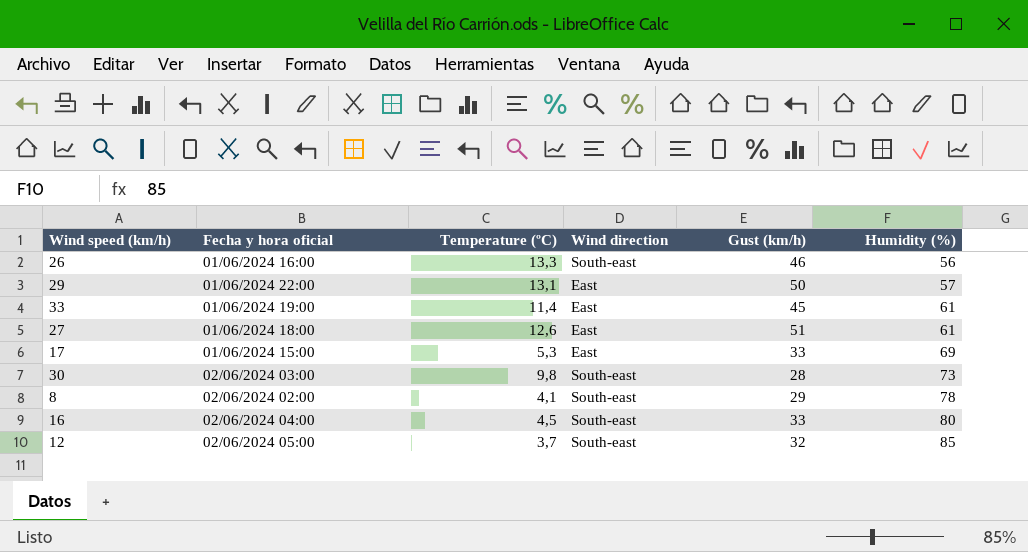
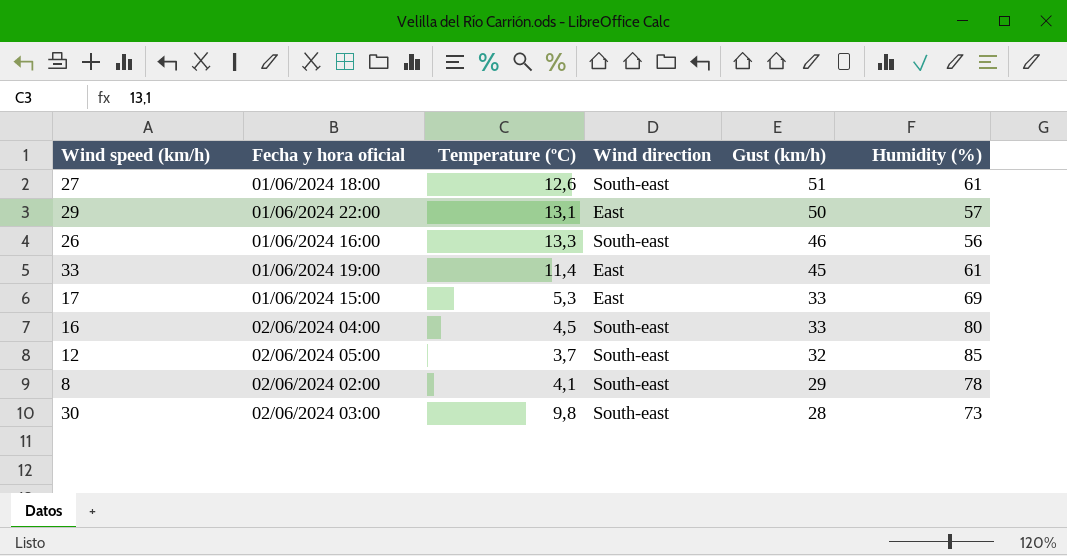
row order: Humidity (%) ascending -> Gust (km/h) descending
27 | Wind direction: East -> South-east

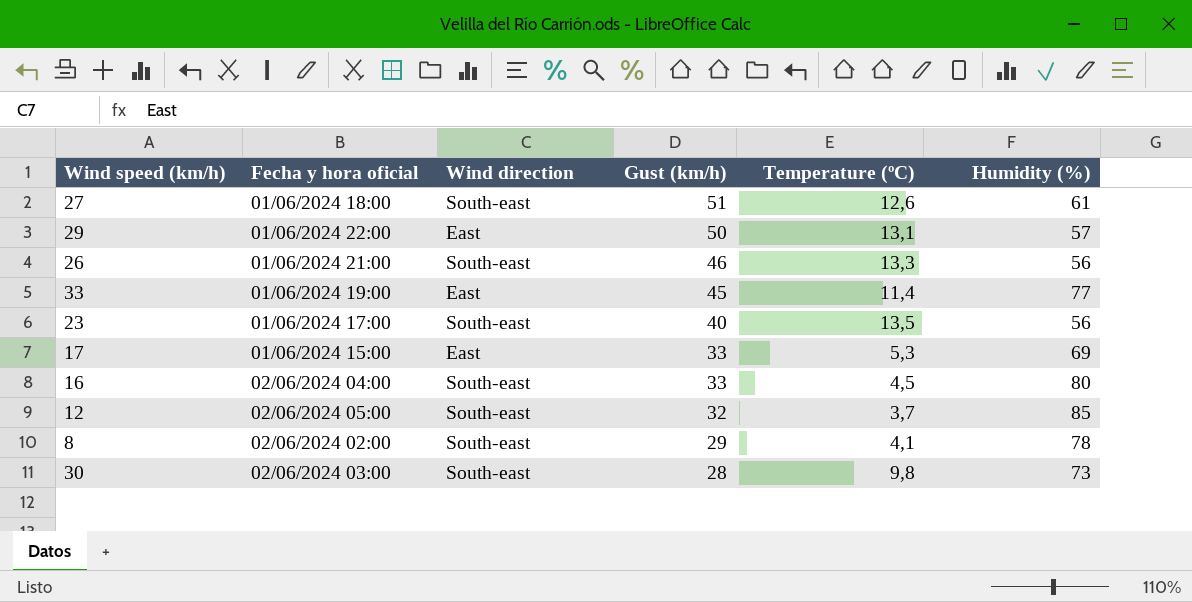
column Temperature (ºC) | position: 3 -> 5
26 | Fecha y hora oficial: 01/06/2024 16:00 -> 01/06/2024 21:00
33 | Humidity (%): 61 -> 77
row 23: none -> 01/06/2024 17:00 | South-east | 40 | 13,5 | 56

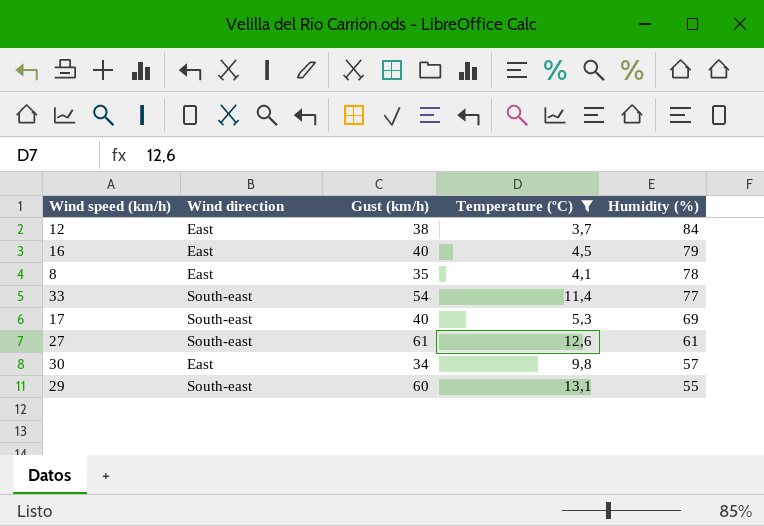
filter: none -> Temperature (ºC) <= 13,1
row order: Gust (km/h) descending -> Humidity (%) descending
column Fecha y hora oficial | position: 2 -> none
12 | Wind direction: South-east -> East
12 | Gust (km/h): 32 -> 38
12 | Humidity (%): 85 -> 84
16 | Wind direction: South-east -> East
16 | Gust (km/h): 33 -> 40
16 | Humidity (%): 80 -> 79
8 | Wind direction: South-east -> East
8 | Gust (km/h): 29 -> 35
33 | Wind direction: East -> South-east
33 | Gust (km/h): 45 -> 54
17 | Wind direction: East -> South-east
17 | Gust (km/h): 33 -> 40
27 | Gust (km/h): 51 -> 61
30 | Wind direction: South-east -> East
30 | Gust (km/h): 28 -> 34
30 | Humidity (%): 73 -> 57
29 | Wind direction: East -> South-east
29 | Gust (km/h): 50 -> 60
29 | Humidity (%): 57 -> 55

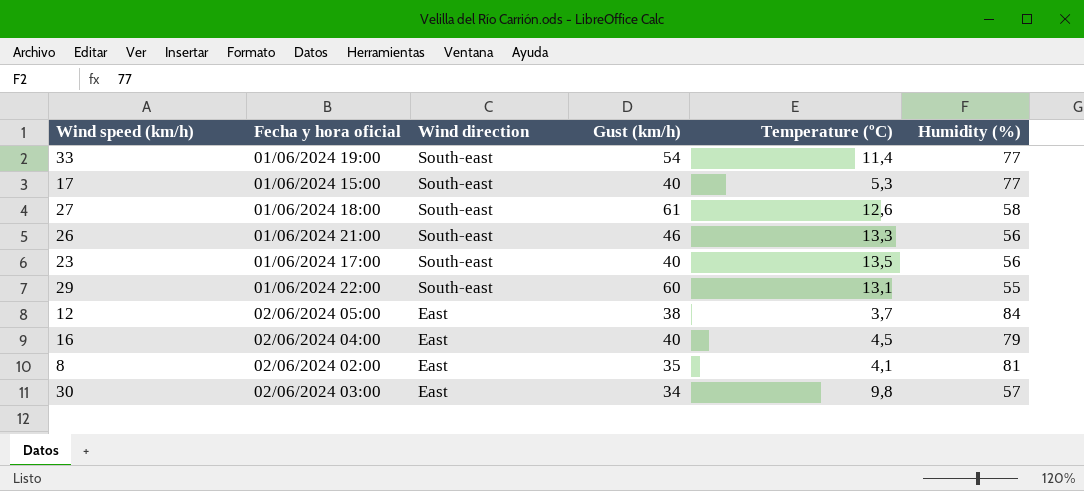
filter: Temperature (ºC) <= 13,1 -> none
row order: Humidity (%) descending -> Wind direction descending
column Fecha y hora oficial | position: none -> 2
17 | Humidity (%): 69 -> 77
27 | Humidity (%): 61 -> 58
8 | Humidity (%): 78 -> 81

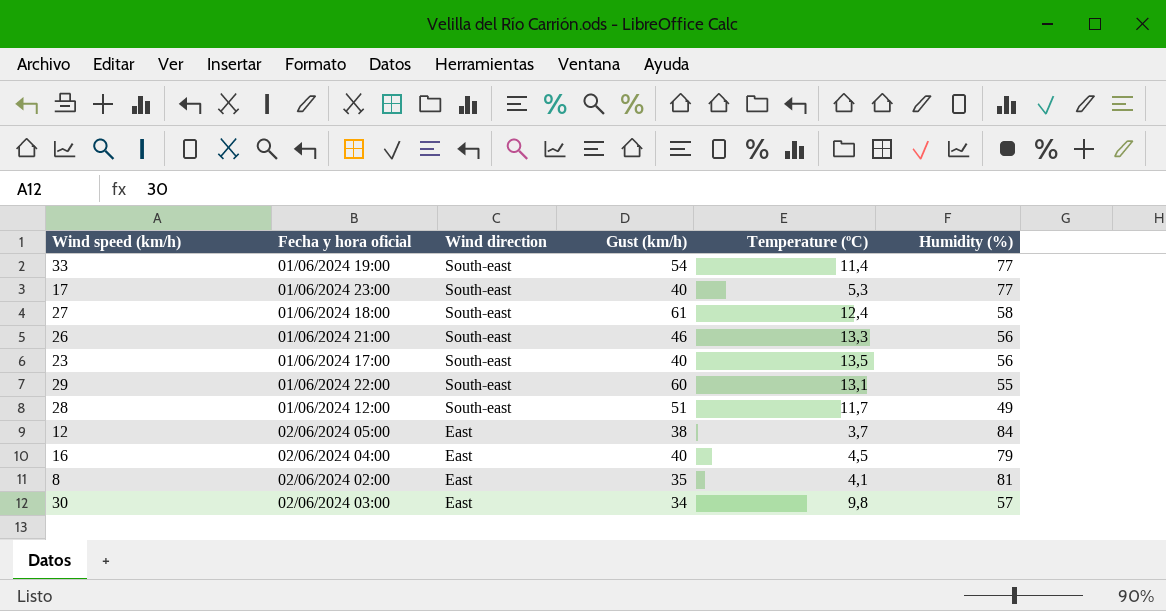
17 | Fecha y hora oficial: 01/06/2024 15:00 -> 01/06/2024 23:00
27 | Temperature (ºC): 12,6 -> 12,4
row 28: none -> 01/06/2024 12:00 | South-east | 51 | 11,7 | 49

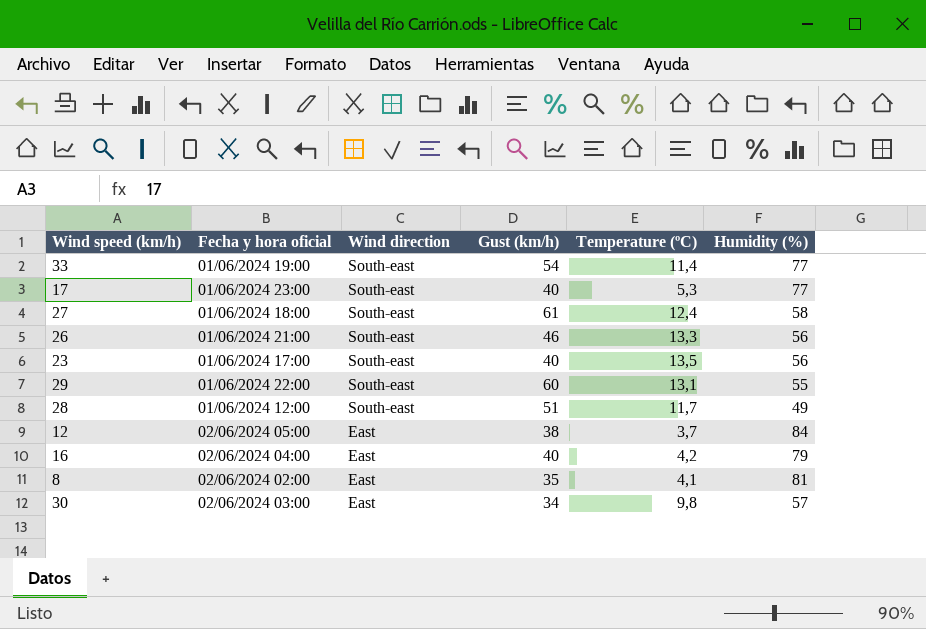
16 | Temperature (ºC): 4,5 -> 4,2

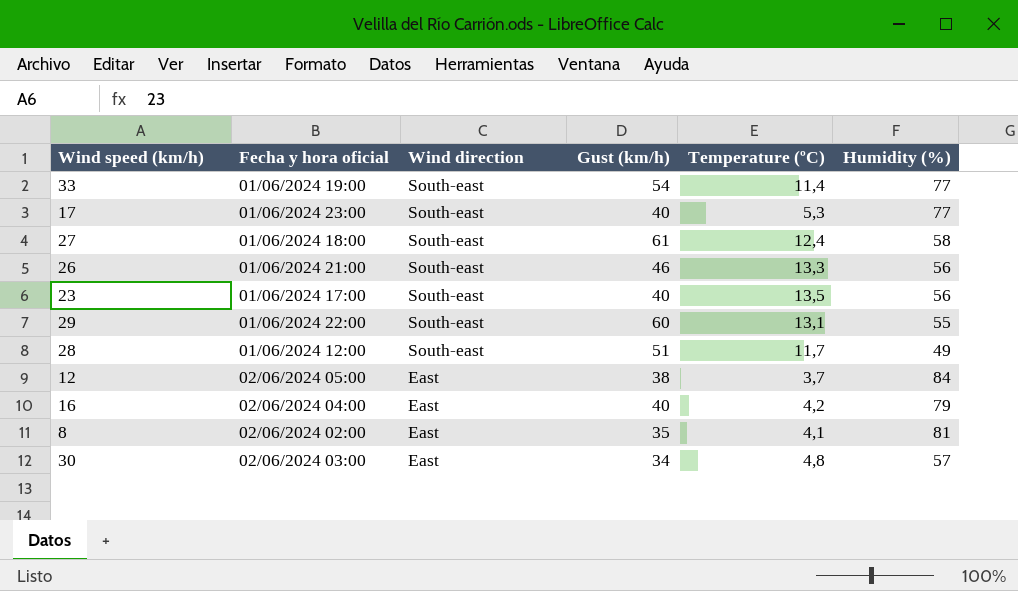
30 | Temperature (ºC): 9,8 -> 4,8

